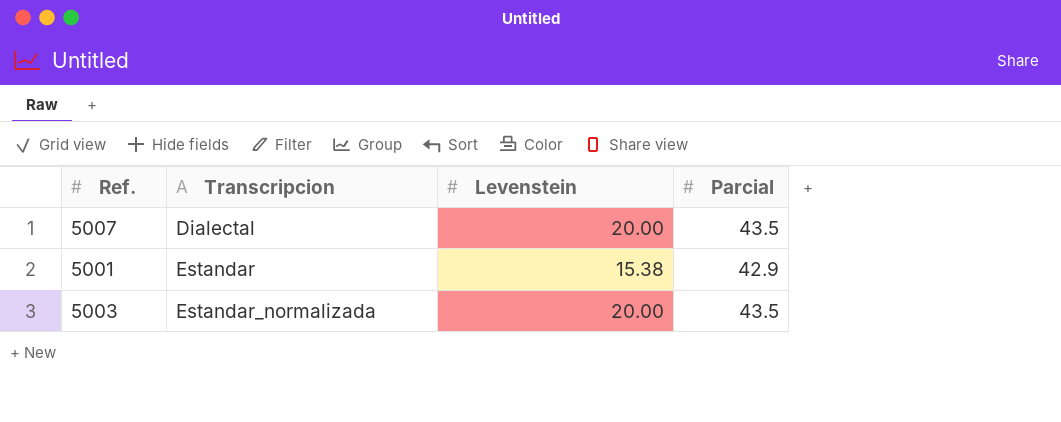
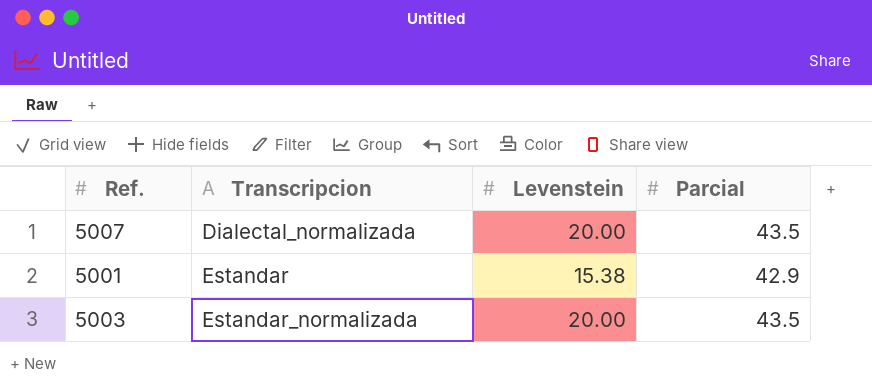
5007 | Transcripcion: Dialectal -> Dialectal_normalizada

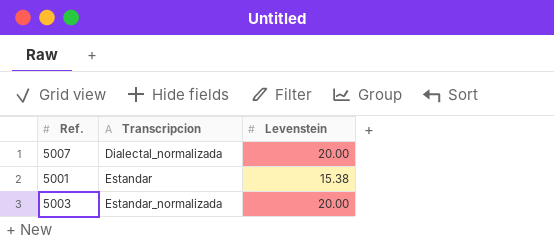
column Parcial | position: 4 -> none

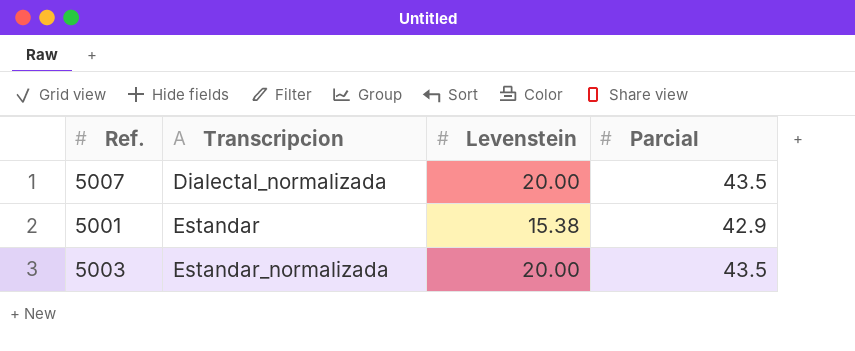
column Parcial | position: none -> 4

